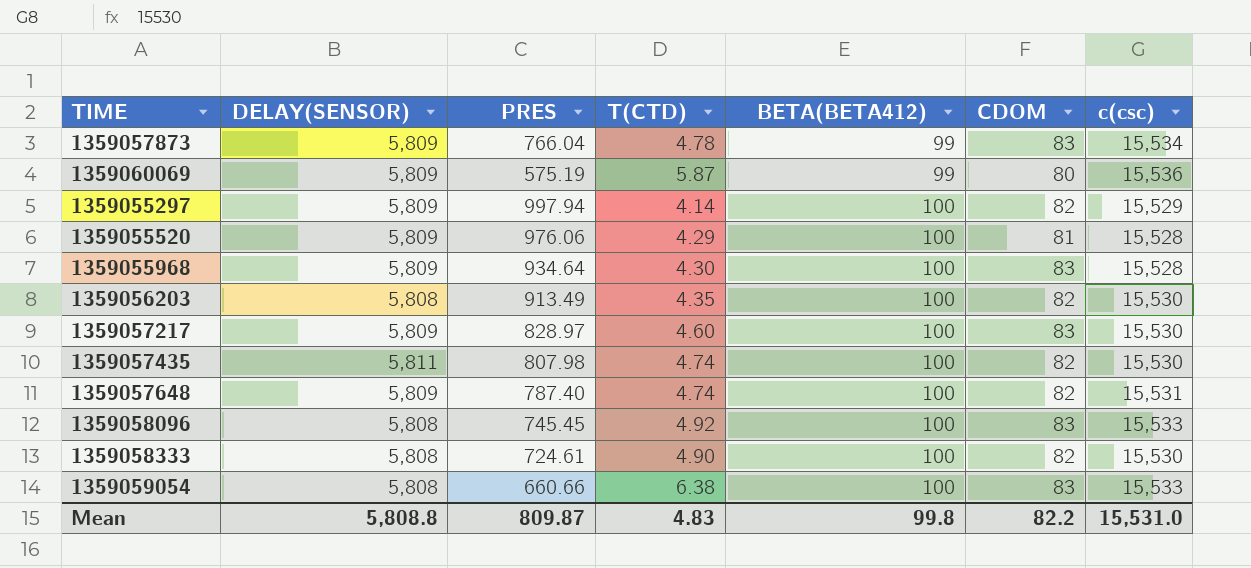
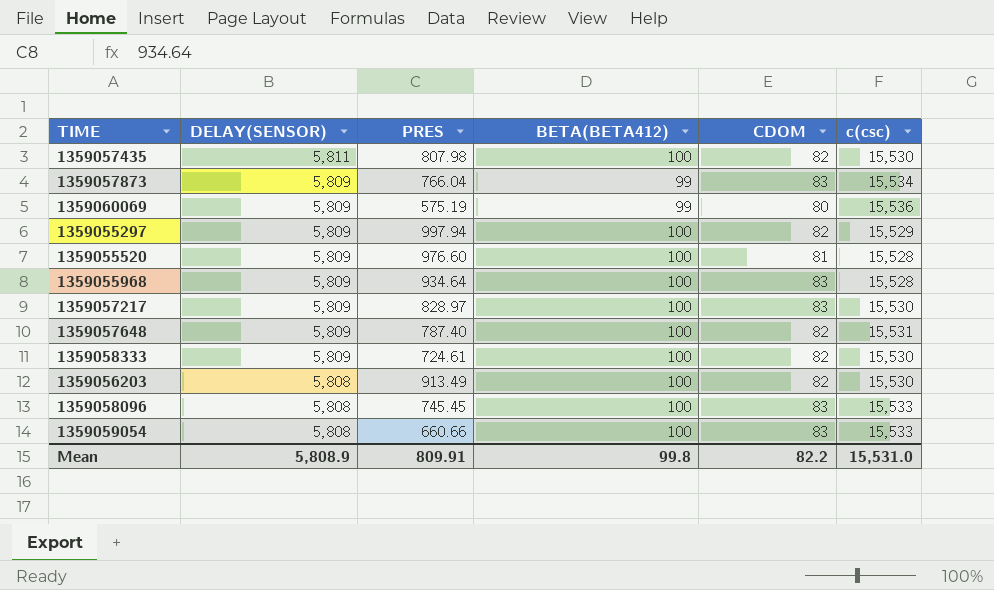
row order: BETA(BETA412) ascending -> DELAY(SENSOR) descending
column T(CTD) | position: 4 -> none
1359055520 | PRES: 976.06 -> 976.60
1359058333 | DELAY(SENSOR): 5,808 -> 5,809
Mean | DELAY(SENSOR): 5,808.8 -> 5,808.9
Mean | PRES: 809.87 -> 809.91

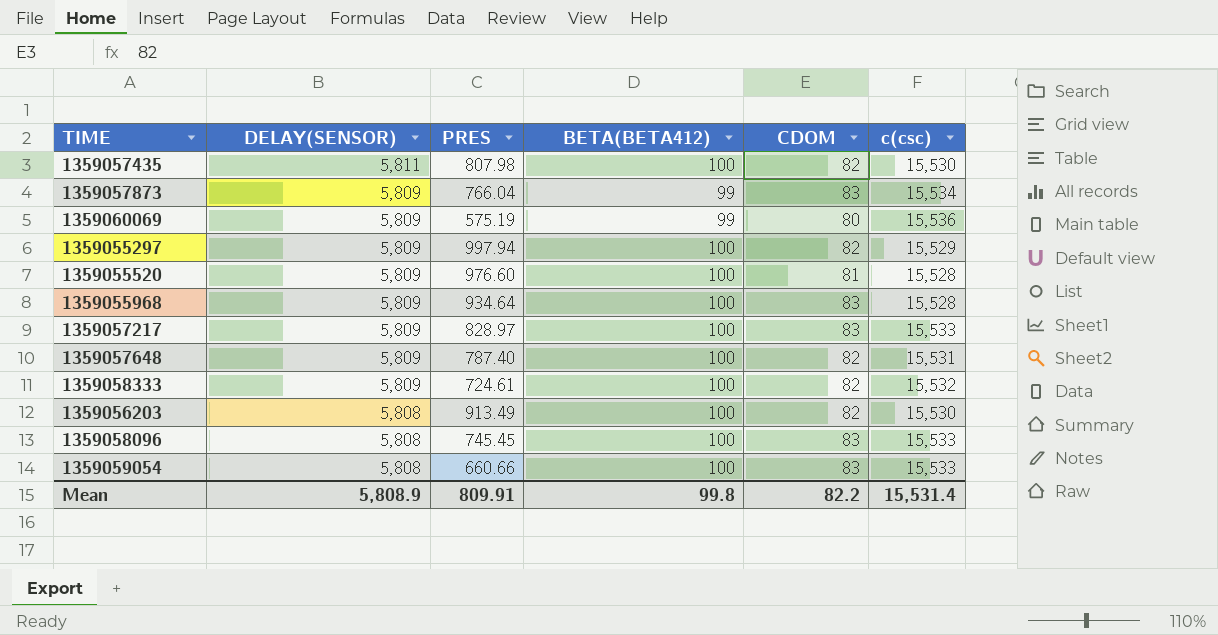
1359057217 | c(csc): 15,530 -> 15,533
1359058333 | c(csc): 15,530 -> 15,532
Mean | c(csc): 15,531.0 -> 15,531.4

